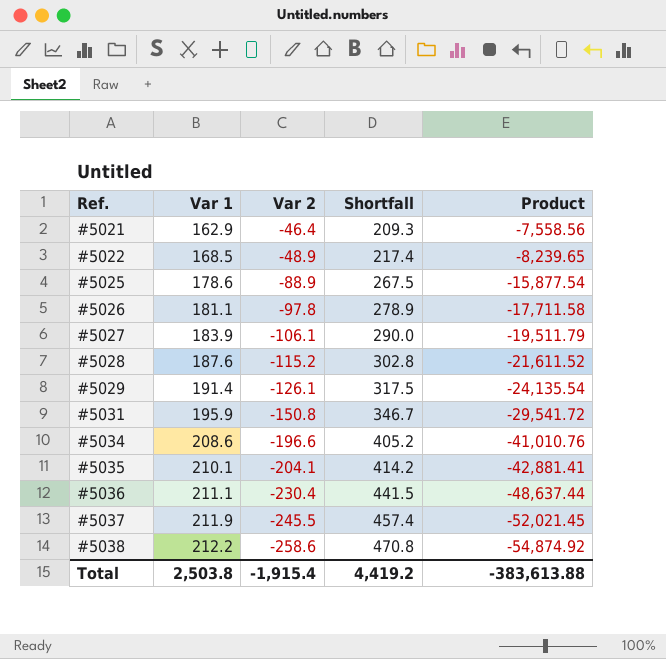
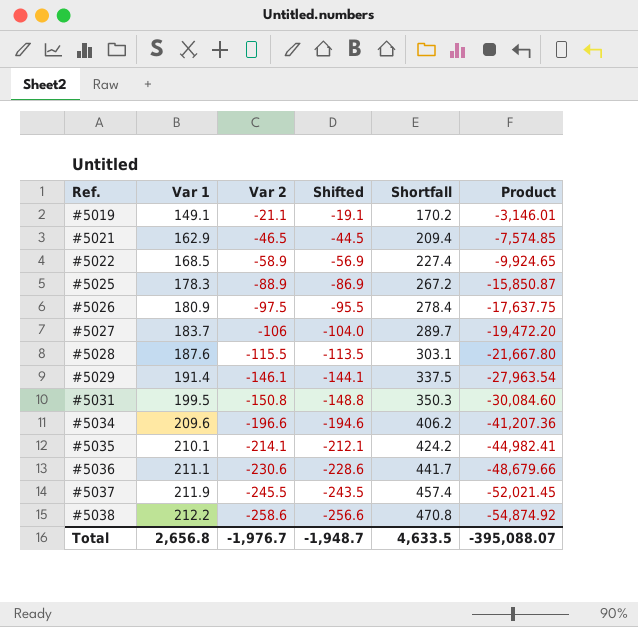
column Shifted | formula: none -> [Var 2] + 2
row #5019: none -> 149.1 | -21.1 | -19.1 | 170.2 | -3,146.01
#5021 | Var 2: -46.4 -> -46.5
#5021 | Shortfall: 209.3 -> 209.4
#5021 | Product: -7,558.56 -> -7,574.85
#5022 | Var 2: -48.9 -> -58.9
#5022 | Shortfall: 217.4 -> 227.4
#5022 | Product: -8,239.65 -> -9,924.65
#5025 | Var 1: 178.6 -> 178.3
#5025 | Shortfall: 267.5 -> 267.2
#5025 | Product: -15,877.54 -> -15,850.87
#5026 | Var 1: 181.1 -> 180.9
#5026 | Var 2: -97.8 -> -97.5
#5026 | Shortfall: 278.9 -> 278.4
#5026 | Product: -17,711.58 -> -17,637.75
#5027 | Var 1: 183.9 -> 183.7
#5027 | Var 2: -106.1 -> -106
#5027 | Shortfall: 290.0 -> 289.7
#5027 | Product: -19,511.79 -> -19,472.20
#5028 | Var 2: -115.2 -> -115.5
#5028 | Shortfall: 302.8 -> 303.1
#5028 | Product: -21,611.52 -> -21,667.80
#5029 | Var 2: -126.1 -> -146.1
#5029 | Shortfall: 317.5 -> 337.5
#5029 | Product: -24,135.54 -> -27,963.54
#5031 | Var 1: 195.9 -> 199.5
#5031 | Shortfall: 346.7 -> 350.3
#5031 | Product: -29,541.72 -> -30,084.60
#5034 | Var 1: 208.6 -> 209.6
#5034 | Shortfall: 405.2 -> 406.2
#5034 | Product: -41,010.76 -> -41,207.36
#5035 | Var 2: -204.1 -> -214.1
#5035 | Shortfall: 414.2 -> 424.2
#5035 | Product: -42,881.41 -> -44,982.41
#5036 | Var 2: -230.4 -> -230.6
#5036 | Shortfall: 441.5 -> 441.7
#5036 | Product: -48,637.44 -> -48,679.66
Total | Var 1: 2,503.8 -> 2,656.8
Total | Var 2: -1,915.4 -> -1,976.7
Total | Shortfall: 4,419.2 -> 4,633.5
Total | Product: -383,613.88 -> -395,088.07

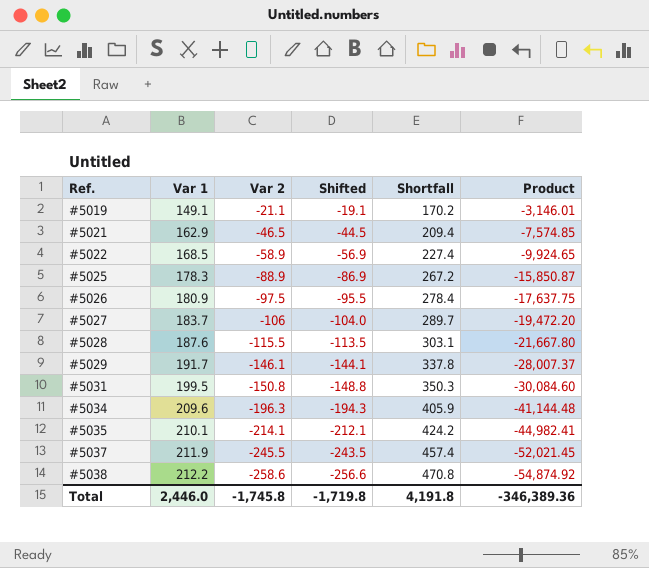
row #5036: 211.1 | -230.6 | -228.6 | 441.7 | -48,679.66 -> none
#5029 | Var 1: 191.4 -> 191.7
#5029 | Shortfall: 337.5 -> 337.8
#5029 | Product: -27,963.54 -> -28,007.37
#5034 | Var 2: -196.6 -> -196.3
#5034 | Shifted: -194.6 -> -194.3
#5034 | Shortfall: 406.2 -> 405.9
#5034 | Product: -41,207.36 -> -41,144.48
Total | Var 1: 2,656.8 -> 2,446.0
Total | Var 2: -1,976.7 -> -1,745.8
Total | Shifted: -1,948.7 -> -1,719.8
Total | Shortfall: 4,633.5 -> 4,191.8
Total | Product: -395,088.07 -> -346,389.36

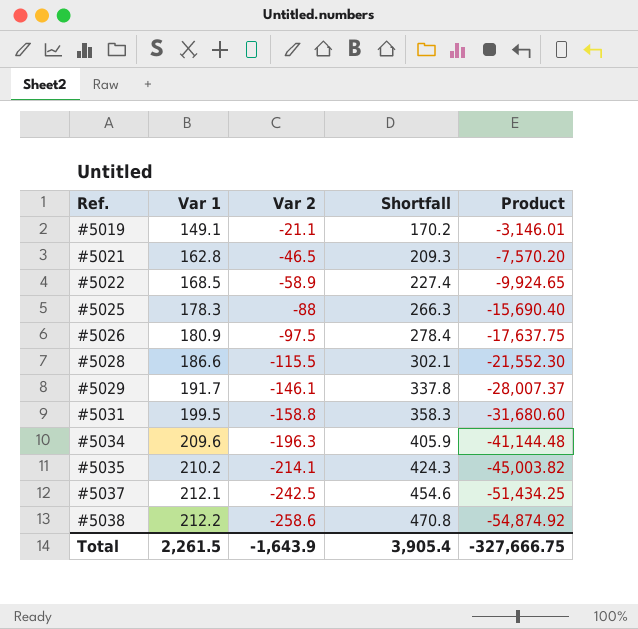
column Shifted | formula: [Var 2] + 2 -> none
row #5027: 183.7 | -106 | -104.0 | 289.7 | -19,472.20 -> none
#5021 | Var 1: 162.9 -> 162.8
#5021 | Shortfall: 209.4 -> 209.3
#5021 | Product: -7,574.85 -> -7,570.20
#5025 | Var 2: -88.9 -> -88
#5025 | Shortfall: 267.2 -> 266.3
#5025 | Product: -15,850.87 -> -15,690.40
#5028 | Var 1: 187.6 -> 186.6
#5028 | Shortfall: 303.1 -> 302.1
#5028 | Product: -21,667.80 -> -21,552.30
#5031 | Var 2: -150.8 -> -158.8
#5031 | Shortfall: 350.3 -> 358.3
#5031 | Product: -30,084.60 -> -31,680.60
#5035 | Var 1: 210.1 -> 210.2
#5035 | Shortfall: 424.2 -> 424.3
#5035 | Product: -44,982.41 -> -45,003.82
#5037 | Var 1: 211.9 -> 212.1
#5037 | Var 2: -245.5 -> -242.5
#5037 | Shortfall: 457.4 -> 454.6
#5037 | Product: -52,021.45 -> -51,434.25
Total | Var 1: 2,446.0 -> 2,261.5
Total | Var 2: -1,745.8 -> -1,643.9
Total | Shortfall: 4,191.8 -> 3,905.4
Total | Product: -346,389.36 -> -327,666.75

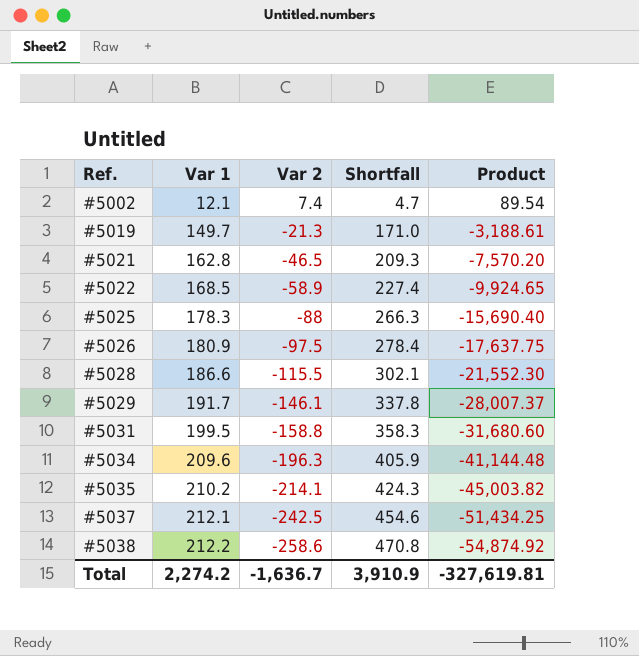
row #5002: none -> 12.1 | 7.4 | 4.7 | 89.54
#5019 | Var 1: 149.1 -> 149.7
#5019 | Var 2: -21.1 -> -21.3
#5019 | Shortfall: 170.2 -> 171.0
#5019 | Product: -3,146.01 -> -3,188.61
Total | Var 1: 2,261.5 -> 2,274.2
Total | Var 2: -1,643.9 -> -1,636.7
Total | Shortfall: 3,905.4 -> 3,910.9
Total | Product: -327,666.75 -> -327,619.81

